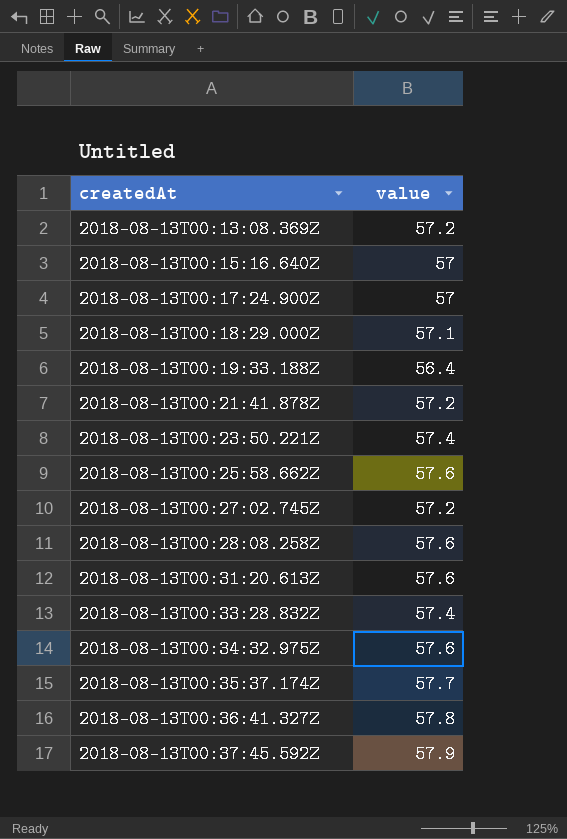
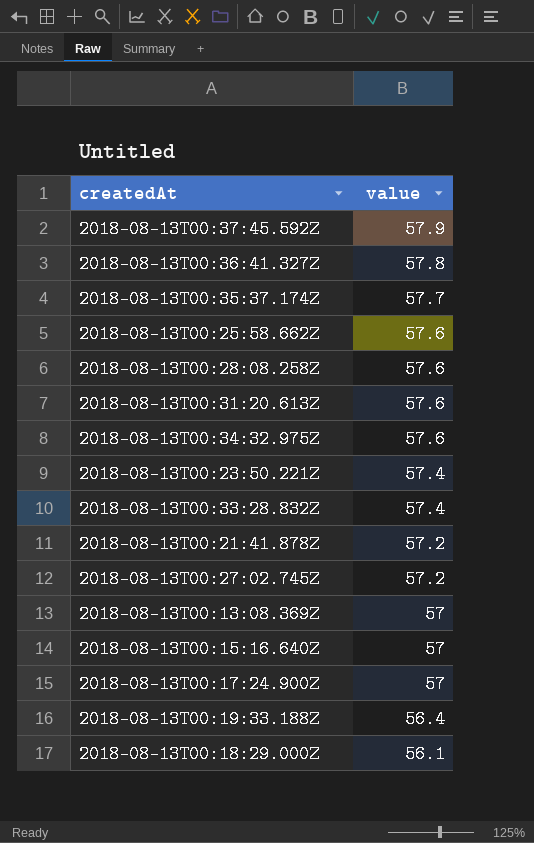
row order: createdAt ascending -> value descending
2018-08-13T00:13:08.369Z | value: 57.2 -> 57
2018-08-13T00:18:29.000Z | value: 57.1 -> 56.1

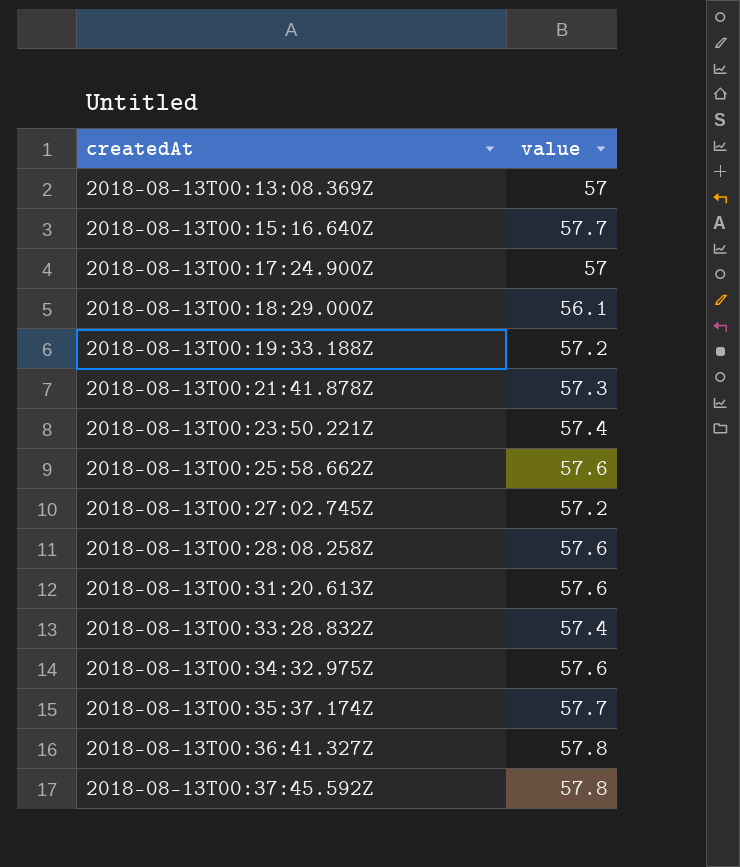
row order: value descending -> createdAt ascending
2018-08-13T00:15:16.640Z | value: 57 -> 57.7
2018-08-13T00:19:33.188Z | value: 56.4 -> 57.2
2018-08-13T00:21:41.878Z | value: 57.2 -> 57.3
2018-08-13T00:37:45.592Z | value: 57.9 -> 57.8

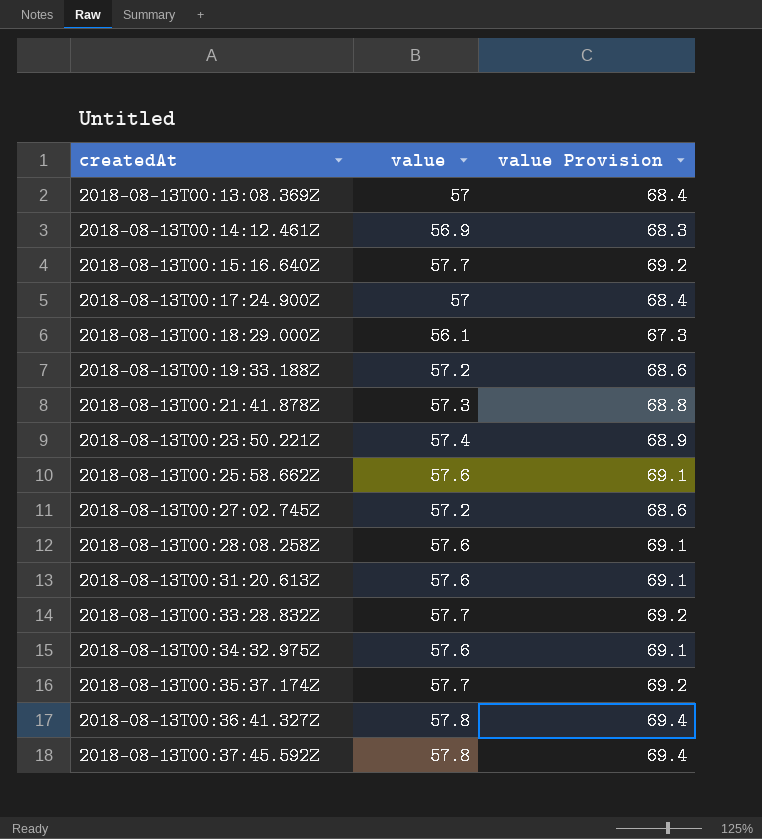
column value Provision | formula: none -> [value] * 1.2
row 2018-08-13T00:14:12.461Z: none -> 56.9 | 68.3
2018-08-13T00:33:28.832Z | value: 57.4 -> 57.7

